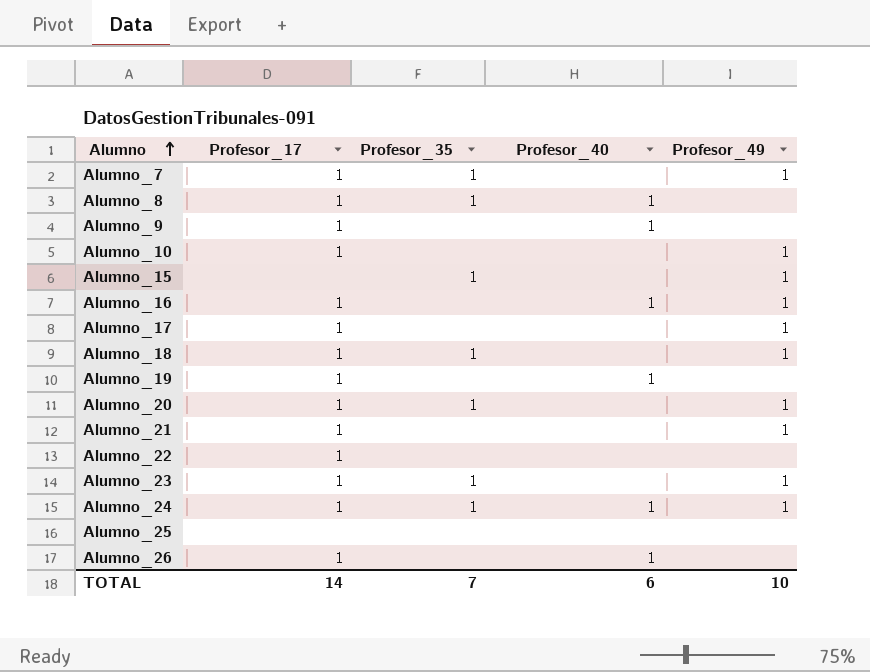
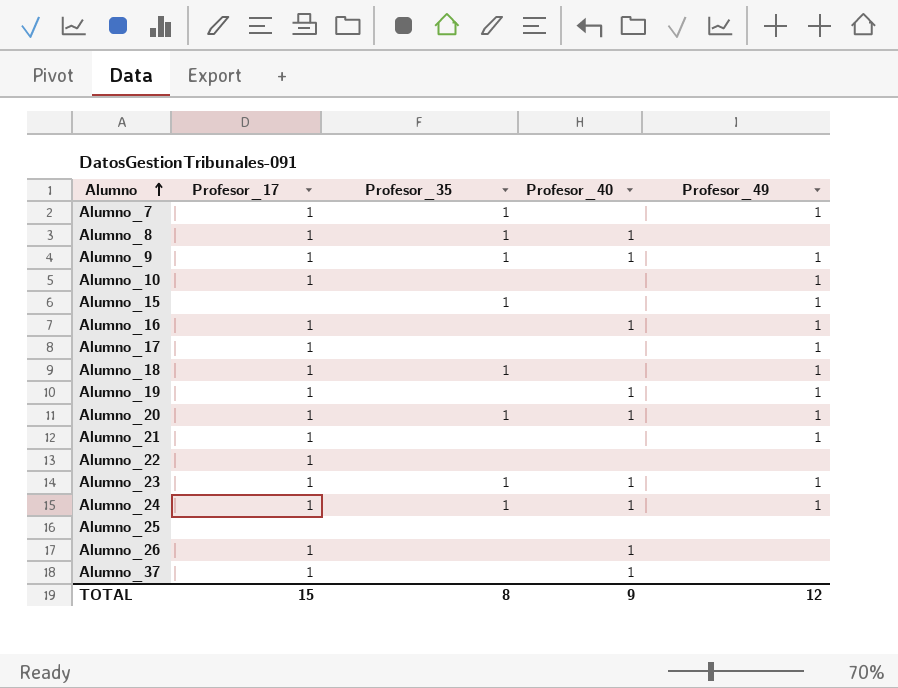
Alumno_9 | Profesor_35: none -> 1
Alumno_9 | Profesor_49: none -> 1
Alumno_19 | Profesor_49: none -> 1
Alumno_20 | Profesor_40: none -> 1
Alumno_23 | Profesor_40: none -> 1
row Alumno_37: none -> 1 | none | 1 | none
TOTAL | Profesor_17: 14 -> 15
TOTAL | Profesor_35: 7 -> 8
TOTAL | Profesor_40: 6 -> 9
TOTAL | Profesor_49: 10 -> 12

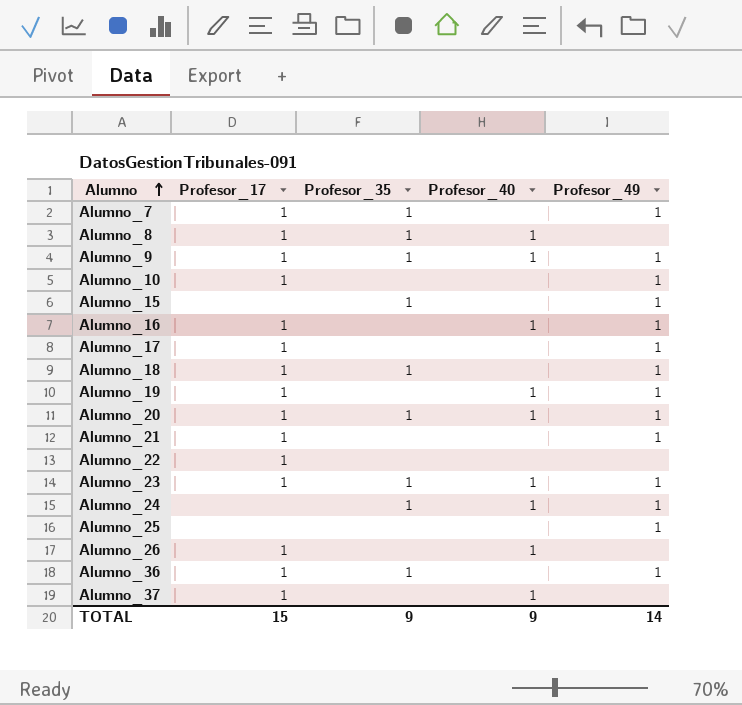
Alumno_24 | Profesor_17: 1 -> none
Alumno_25 | Profesor_49: none -> 1
row Alumno_36: none -> 1 | 1 | none | 1
TOTAL | Profesor_35: 8 -> 9
TOTAL | Profesor_49: 12 -> 14

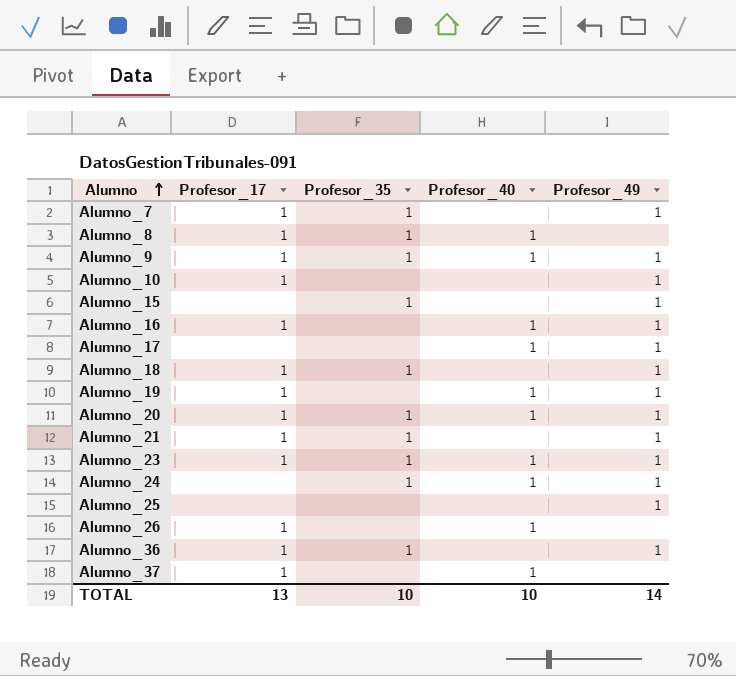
row Alumno_22: 1 | none | none | none -> none
Alumno_17 | Profesor_17: 1 -> none
Alumno_17 | Profesor_40: none -> 1
Alumno_21 | Profesor_35: none -> 1
TOTAL | Profesor_17: 15 -> 13
TOTAL | Profesor_35: 9 -> 10
TOTAL | Profesor_40: 9 -> 10

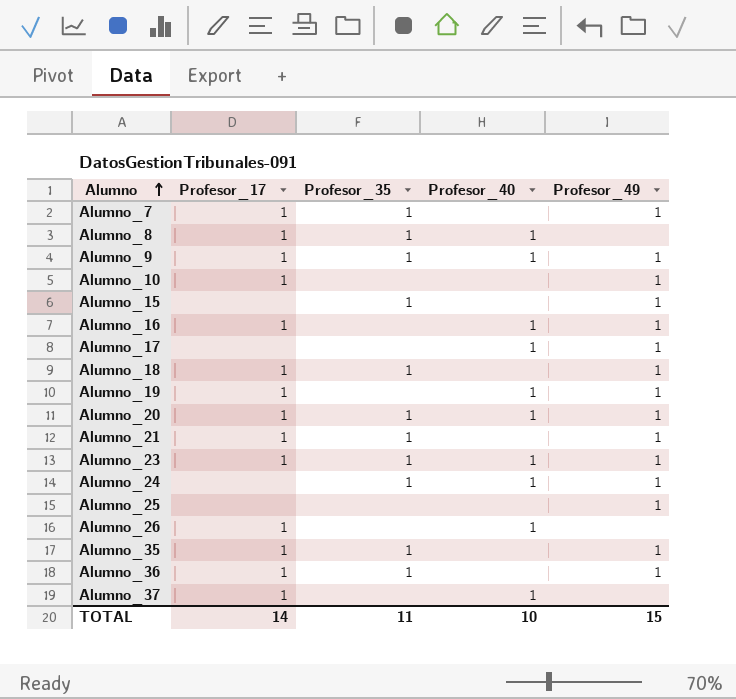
row Alumno_35: none -> 1 | 1 | none | 1
TOTAL | Profesor_17: 13 -> 14
TOTAL | Profesor_35: 10 -> 11
TOTAL | Profesor_49: 14 -> 15

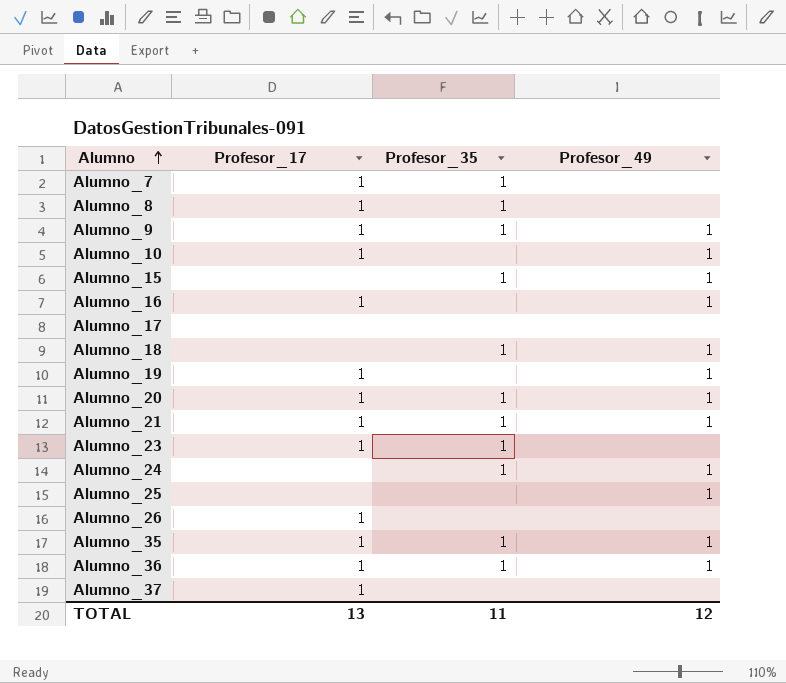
column Profesor_40 | position: 4 -> none
Alumno_7 | Profesor_49: 1 -> none
Alumno_17 | Profesor_49: 1 -> none
Alumno_18 | Profesor_17: 1 -> none
Alumno_23 | Profesor_49: 1 -> none
TOTAL | Profesor_17: 14 -> 13
TOTAL | Profesor_49: 15 -> 12

